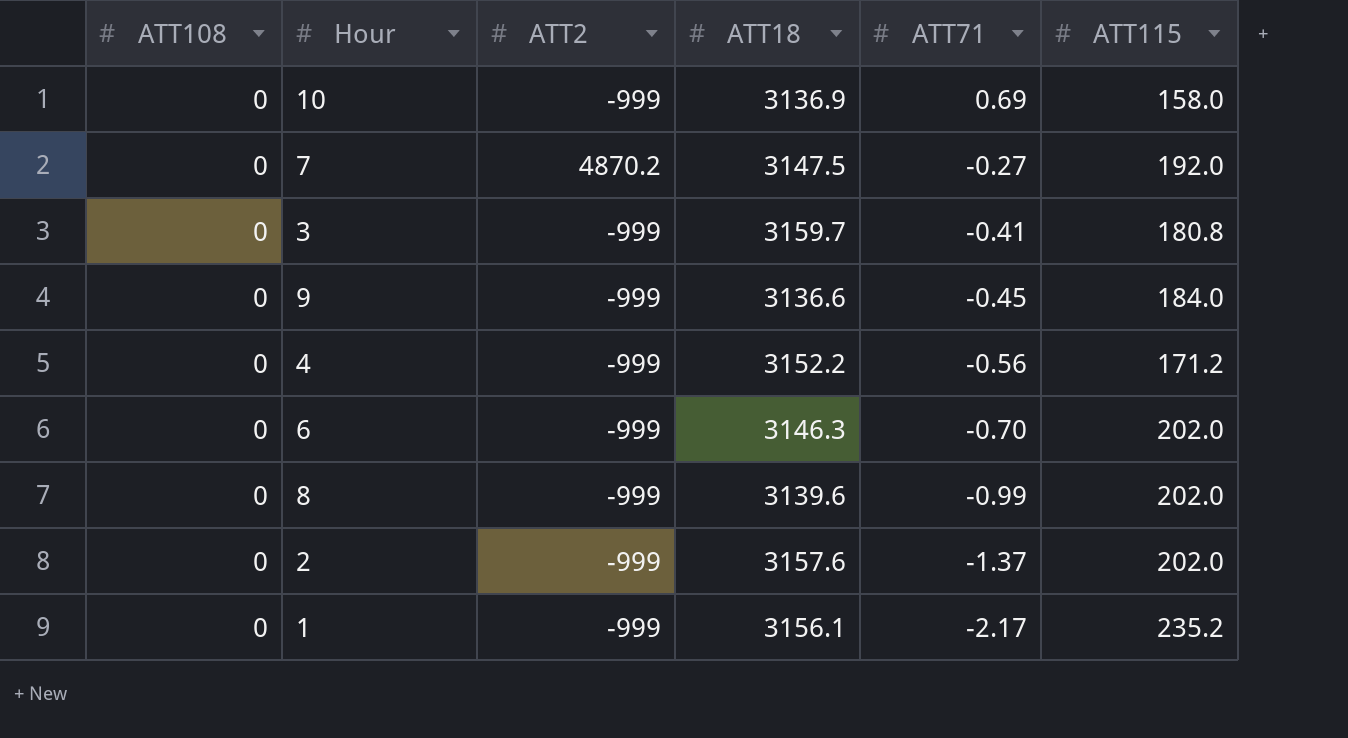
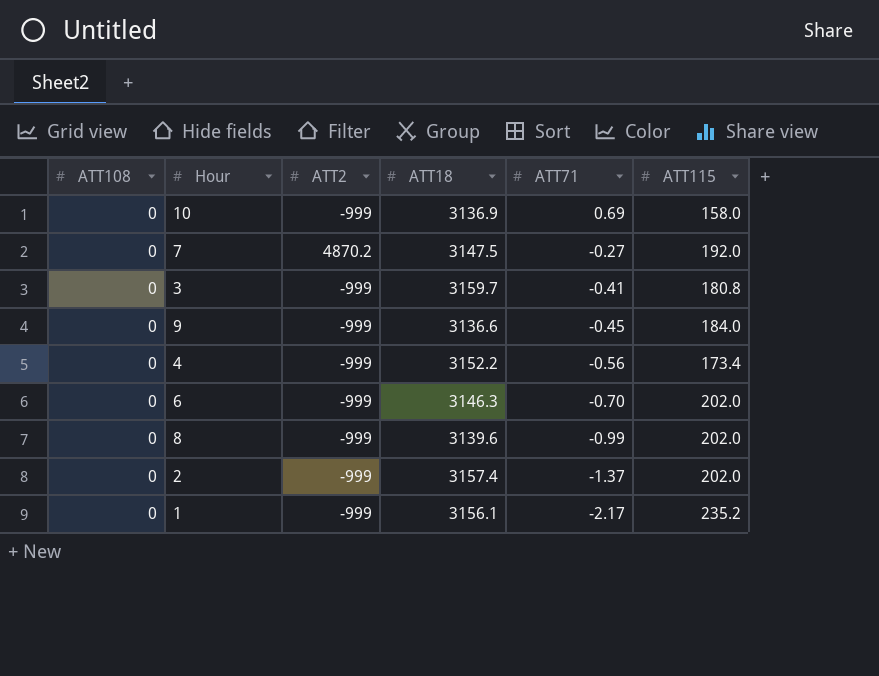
4 | ATT115: 171.2 -> 173.4
2 | ATT18: 3157.6 -> 3157.4

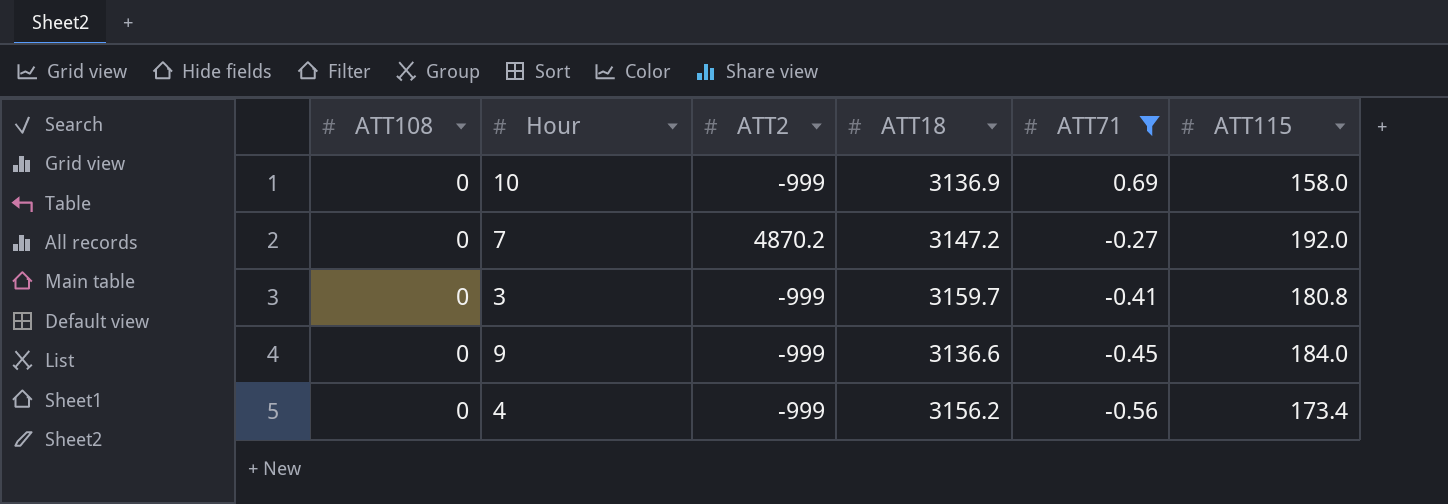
filter: none -> ATT71 >= -0.56
7 | ATT18: 3147.5 -> 3147.2
4 | ATT18: 3152.2 -> 3156.2

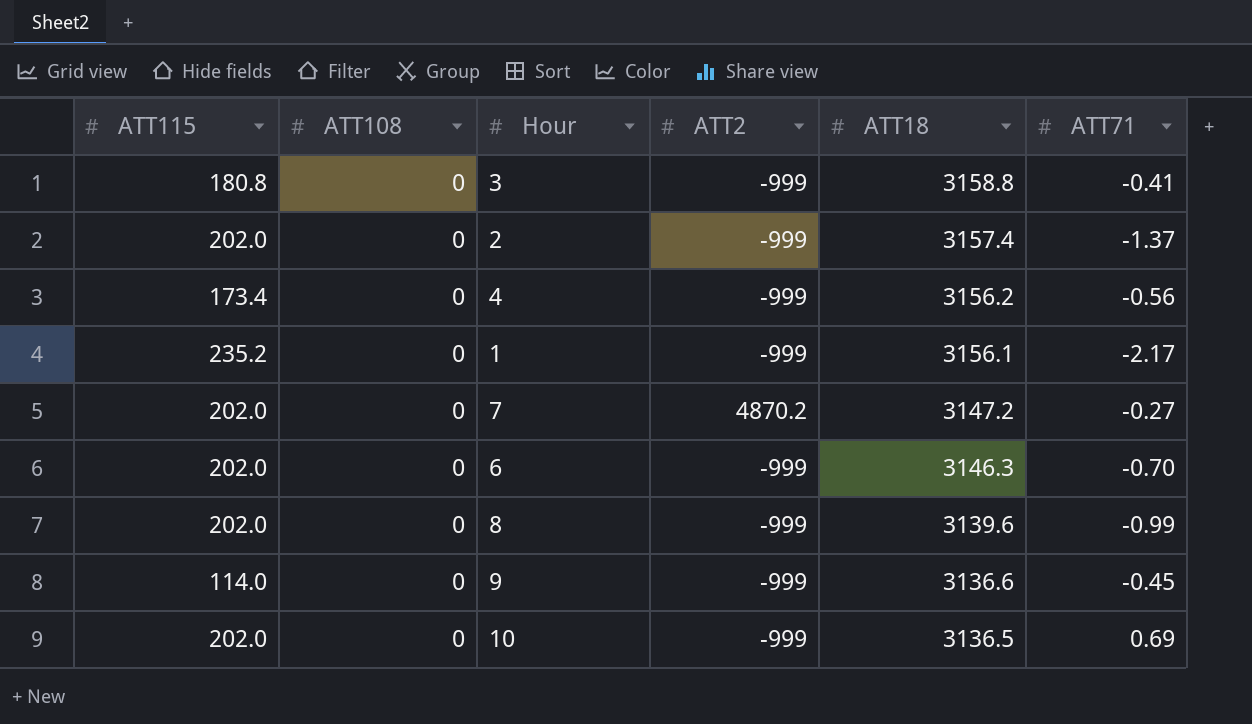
filter: ATT71 >= -0.56 -> none
row order: ATT71 descending -> ATT18 descending
column ATT115 | position: 6 -> 1
3 | ATT18: 3159.7 -> 3158.8
7 | ATT115: 192.0 -> 202.0
9 | ATT115: 184.0 -> 114.0
10 | ATT115: 158.0 -> 202.0
10 | ATT18: 3136.9 -> 3136.5

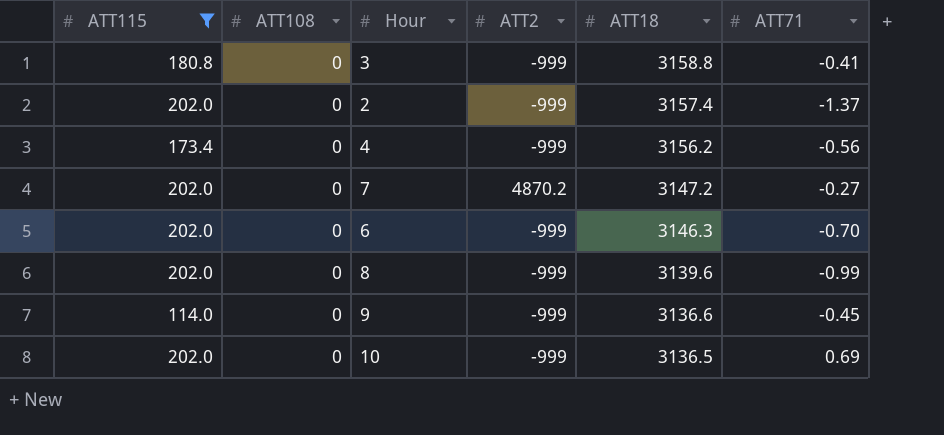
filter: none -> ATT115 != 235.2

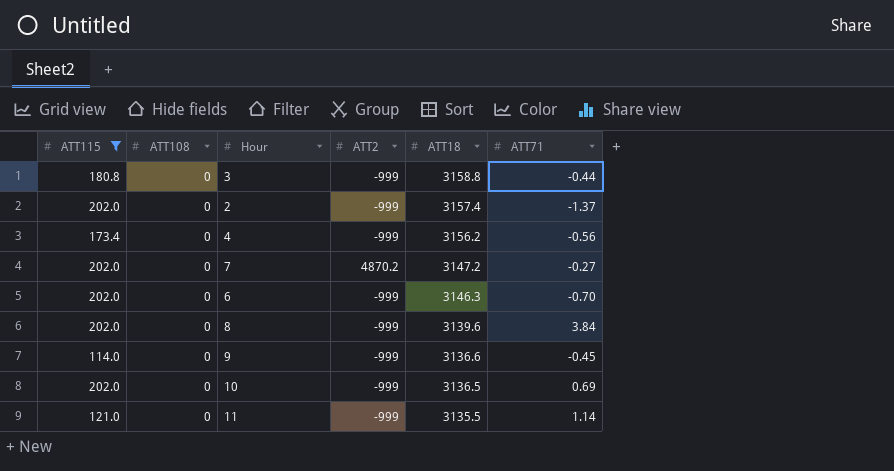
3 | ATT71: -0.41 -> -0.44
8 | ATT71: -0.99 -> 3.84
row 11: none -> 121.0 | 0 | -999 | 3135.5 | 1.14

